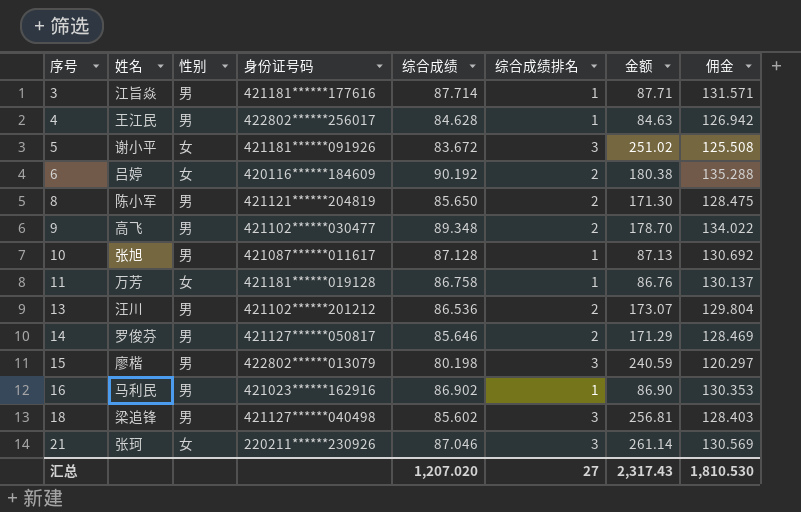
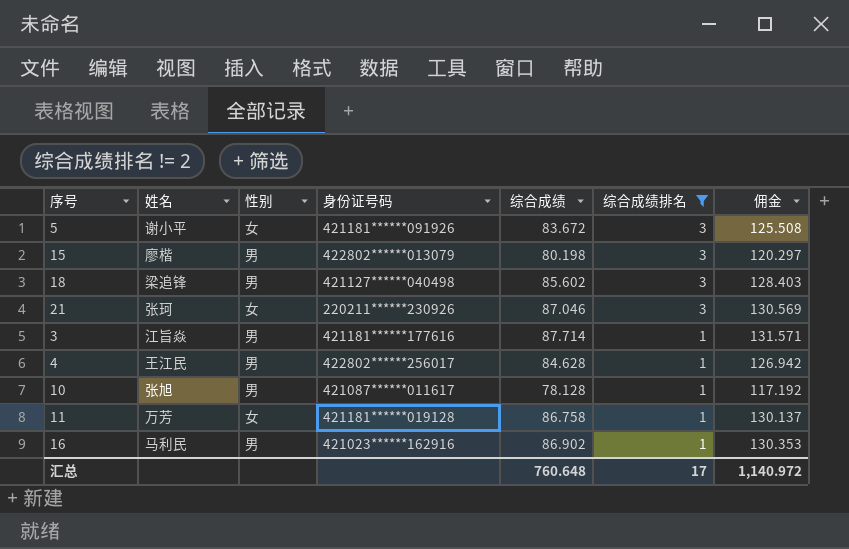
filter: none -> 综合成绩排名 != 2
row order: 序号 ascending -> 综合成绩排名 descending
column 金额 | formula: [综合成绩] * [综合成绩排名] -> none
10 | 综合成绩: 87.128 -> 78.128
10 | 佣金: 130.692 -> 117.192
汇总 | 综合成绩: 1,207.020 -> 760.648
汇总 | 综合成绩排名: 27 -> 17
汇总 | 佣金: 1,810.530 -> 1,140.972

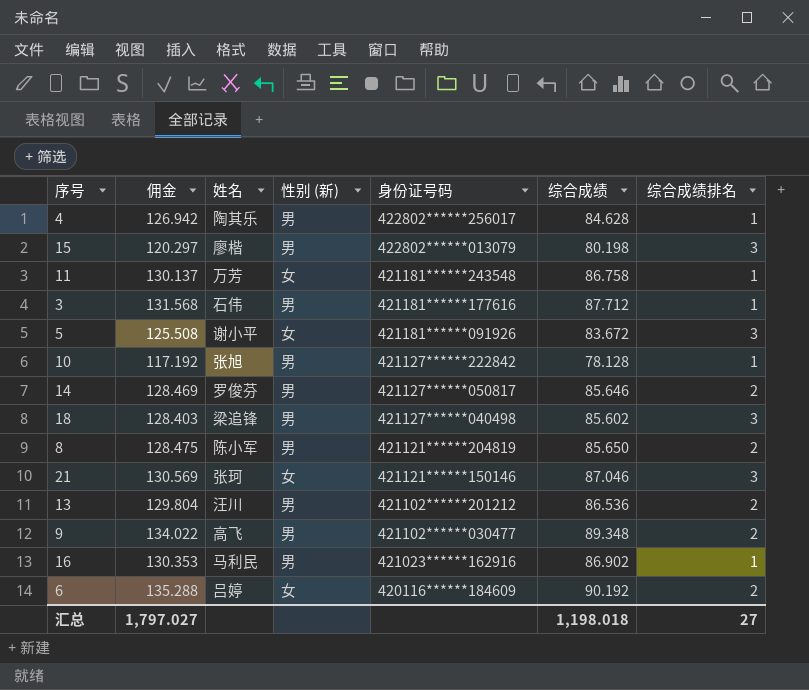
filter: 综合成绩排名 != 2 -> none
row order: 综合成绩排名 descending -> 身份证号码 descending
column 佣金 | position: 7 -> 2
column name: 性别 -> 性别 (新)
4 | 姓名: 王江民 -> 陶其乐
11 | 身份证号码: 421181******019128 -> 421181******243548
3 | 佣金: 131.571 -> 131.568
3 | 姓名: 江旨焱 -> 石伟
3 | 综合成绩: 87.714 -> 87.712
10 | 身份证号码: 421087******011617 -> 421127******222842
21 | 身份证号码: 220211******230926 -> 421121******150146
汇总 | 佣金: 1,140.972 -> 1,797.027
汇总 | 综合成绩: 760.648 -> 1,198.018
汇总 | 综合成绩排名: 17 -> 27

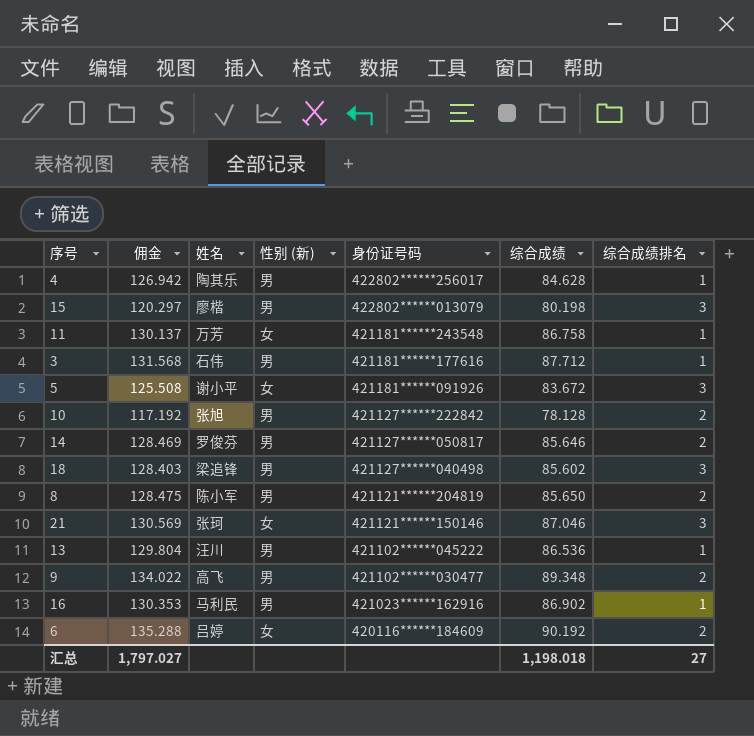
10 | 综合成绩排名: 1 -> 2
13 | 身份证号码: 421102******201212 -> 421102******045222
13 | 综合成绩排名: 2 -> 1

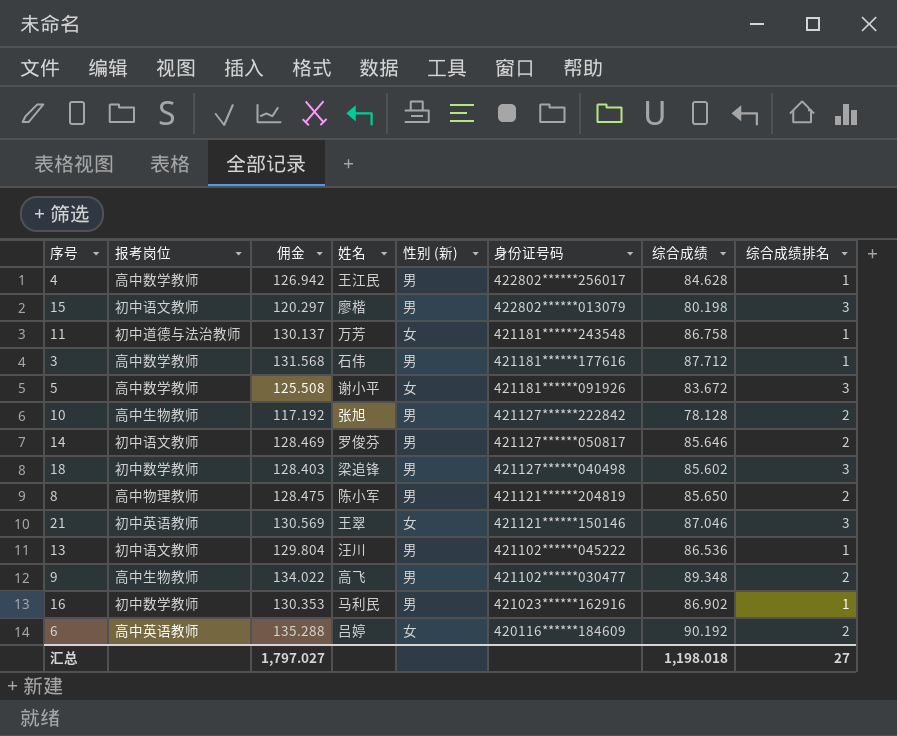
column 报考岗位 | position: none -> 2
4 | 姓名: 陶其乐 -> 王江民
21 | 姓名: 张珂 -> 王翠

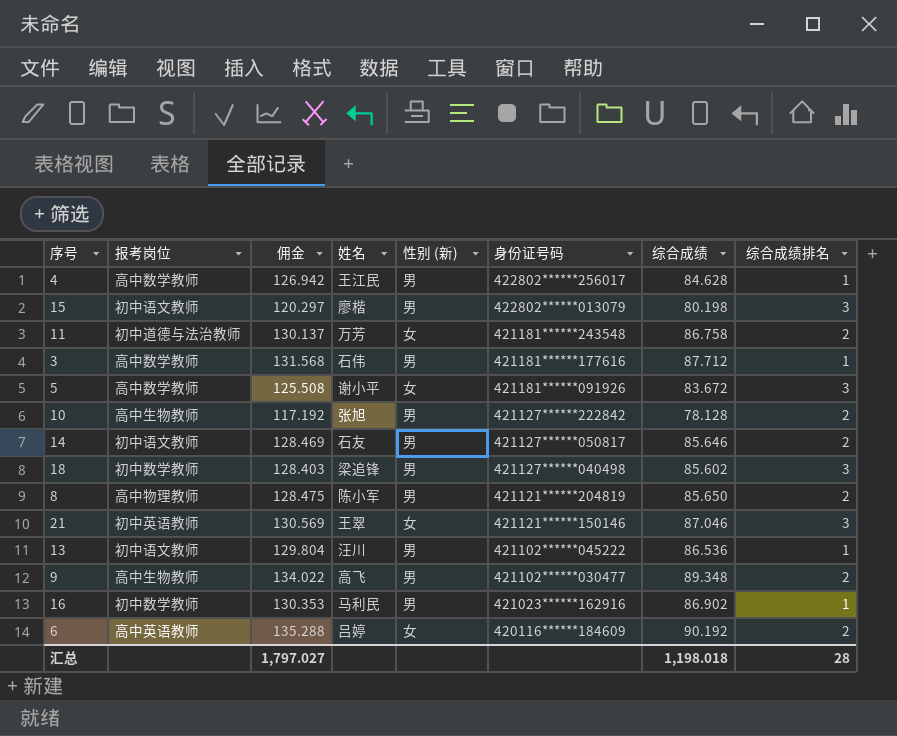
11 | 综合成绩排名: 1 -> 2
14 | 姓名: 罗俊芬 -> 石友
汇总 | 综合成绩排名: 27 -> 28

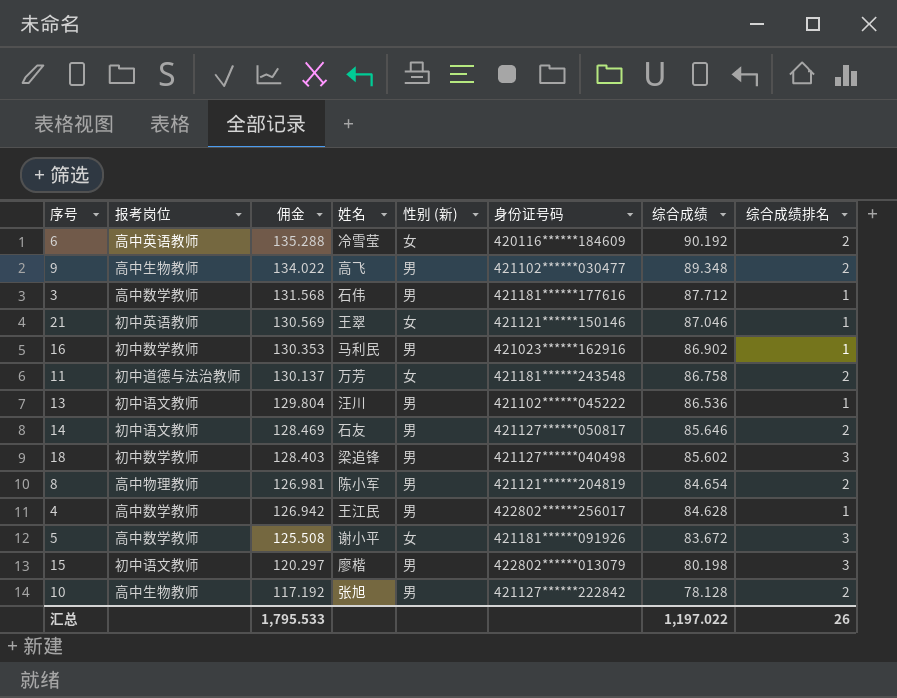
row order: 身份证号码 descending -> 佣金 descending
6 | 姓名: 吕婷 -> 冷雪莹
21 | 综合成绩排名: 3 -> 1
8 | 佣金: 128.475 -> 126.981
8 | 综合成绩: 85.650 -> 84.654
汇总 | 佣金: 1,797.027 -> 1,795.533
汇总 | 综合成绩: 1,198.018 -> 1,197.022
汇总 | 综合成绩排名: 28 -> 26

